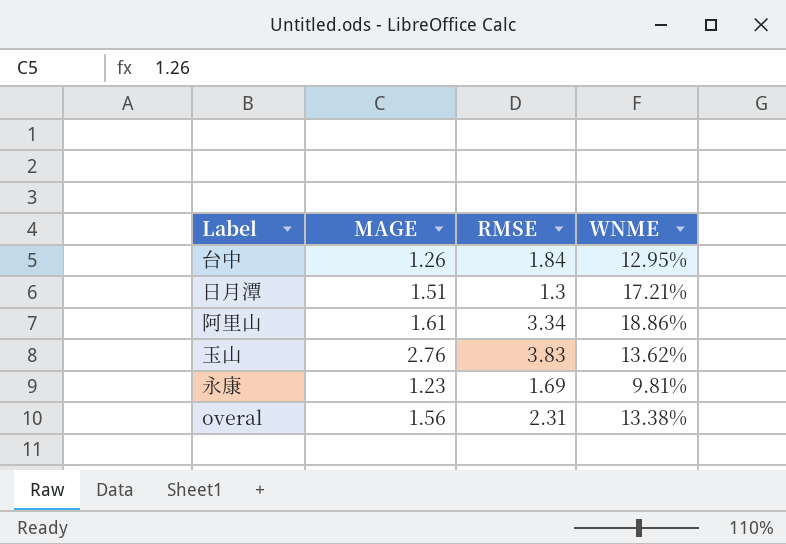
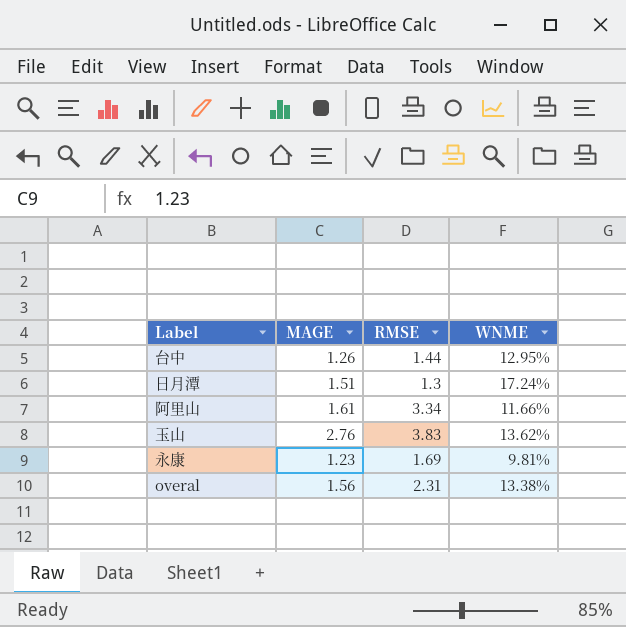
台中 | RMSE: 1.84 -> 1.44
日月潭 | WNME: 17.21% -> 17.24%
阿里山 | WNME: 18.86% -> 11.66%

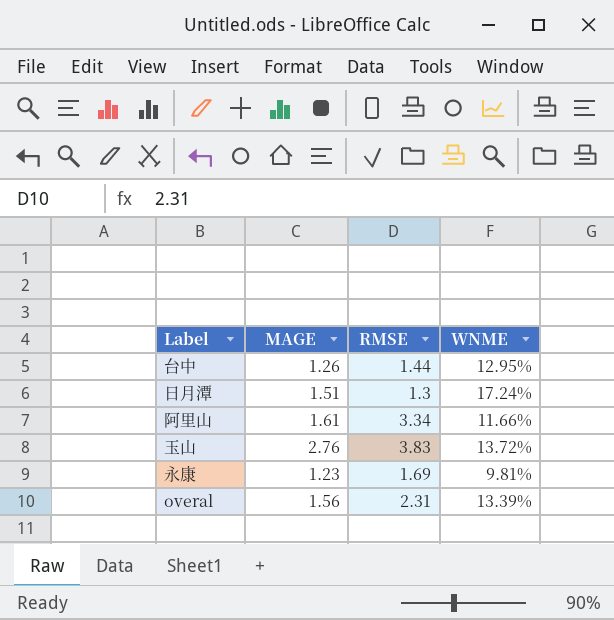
玉山 | WNME: 13.62% -> 13.72%
overal | WNME: 13.38% -> 13.39%

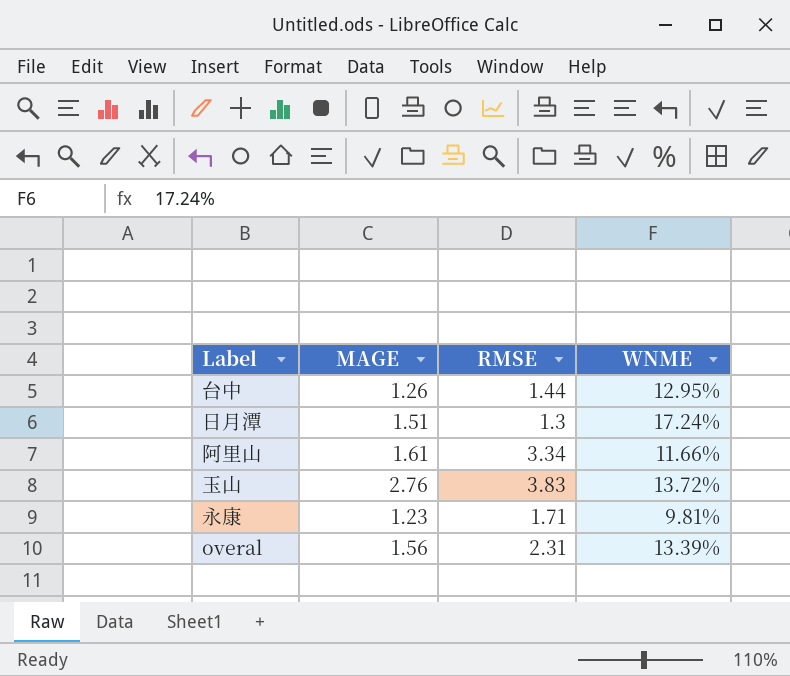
永康 | RMSE: 1.69 -> 1.71

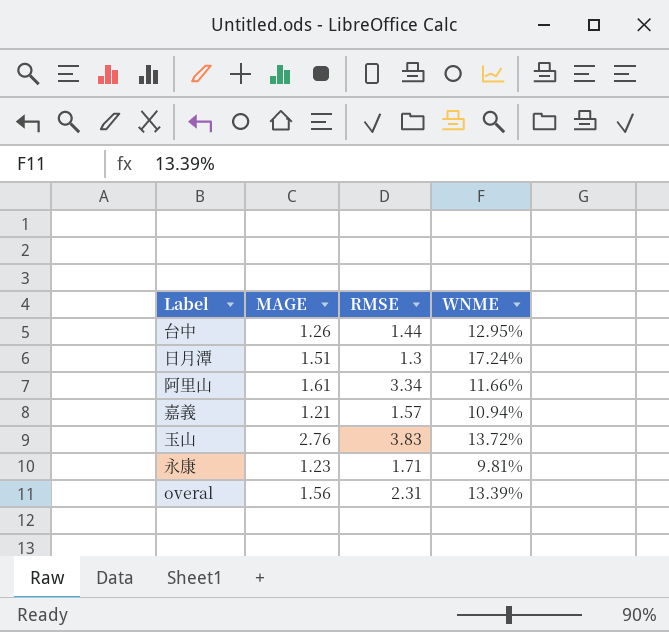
row 嘉義: none -> 1.21 | 1.57 | 10.94%

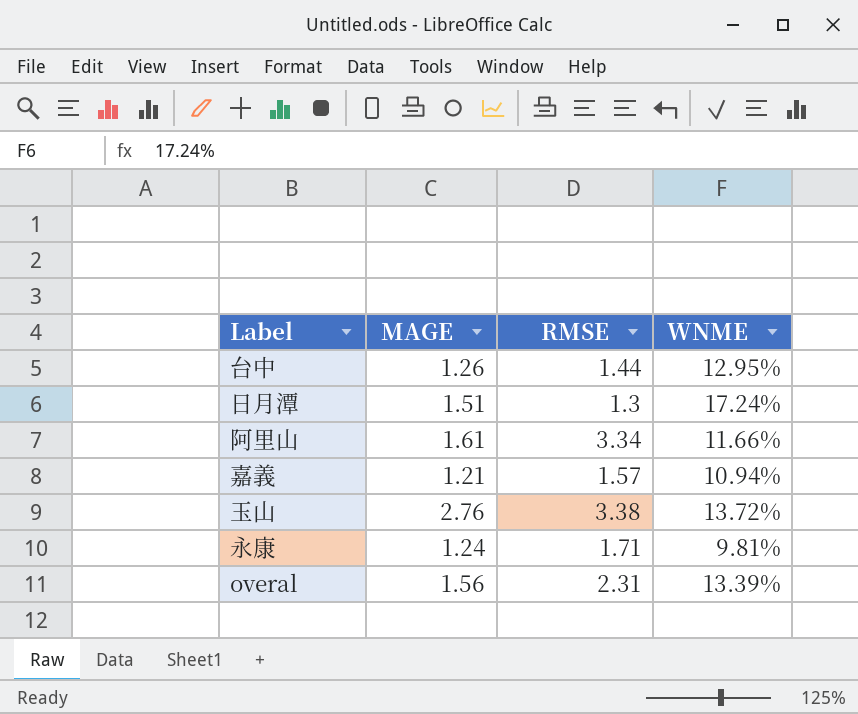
玉山 | RMSE: 3.83 -> 3.38
永康 | MAGE: 1.23 -> 1.24

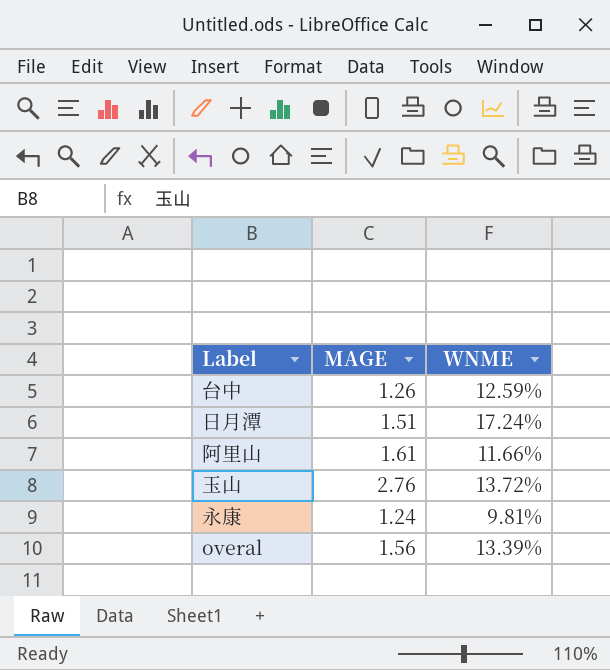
column RMSE | position: 3 -> none
row 嘉義: 1.21 | 1.57 | 10.94% -> none
台中 | WNME: 12.95% -> 12.59%

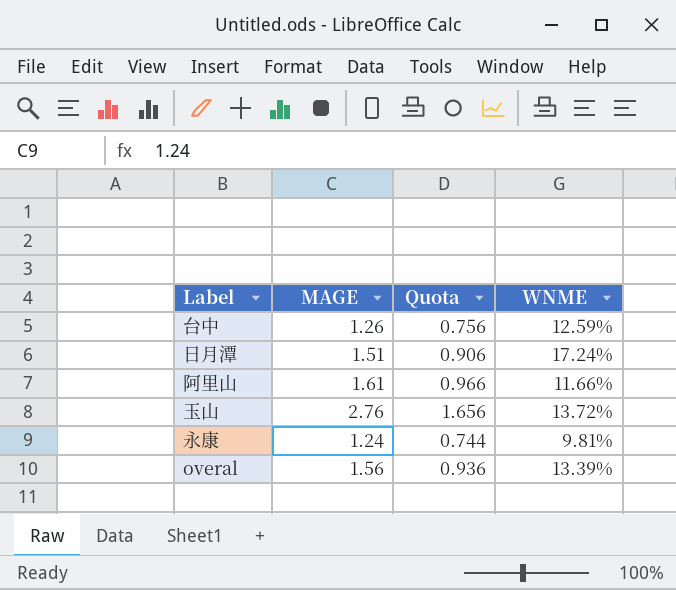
column Quota | formula: none -> [MAGE] * 0.6

